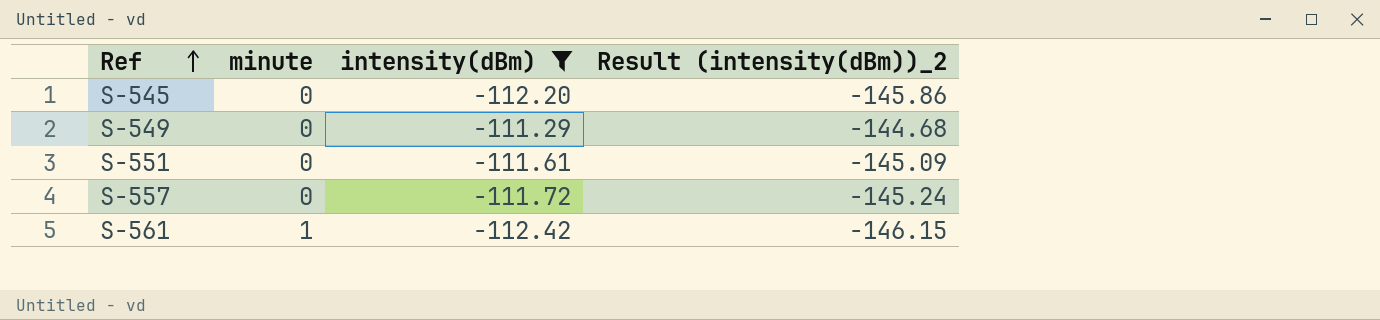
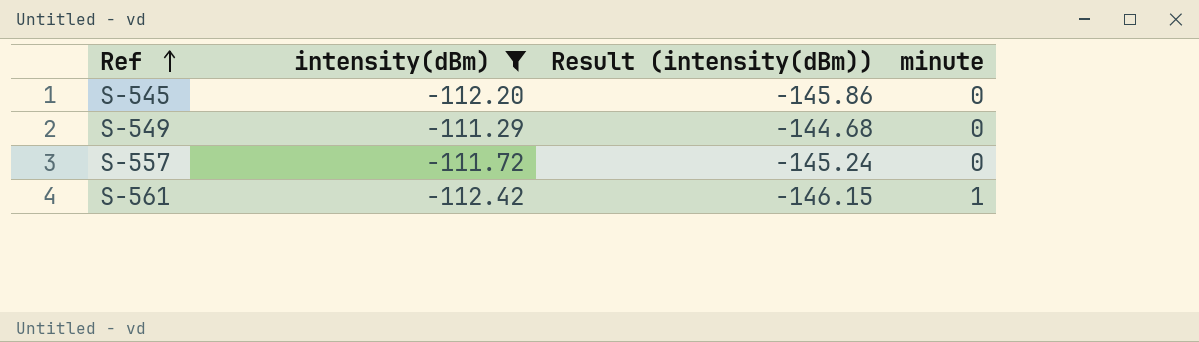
column name: Result (intensity(dBm))_2 -> Result (intensity(dBm))
column minute | position: 2 -> 4
row S-551: 0 | -111.61 | -145.09 -> none

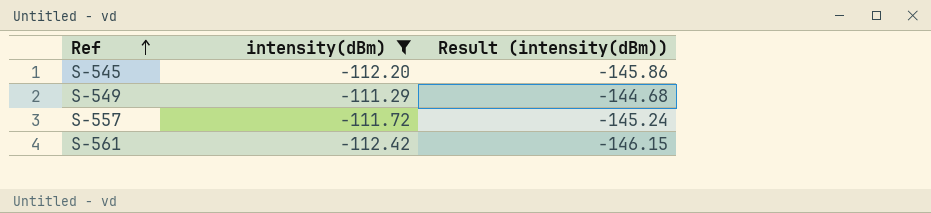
column minute | position: 4 -> none

